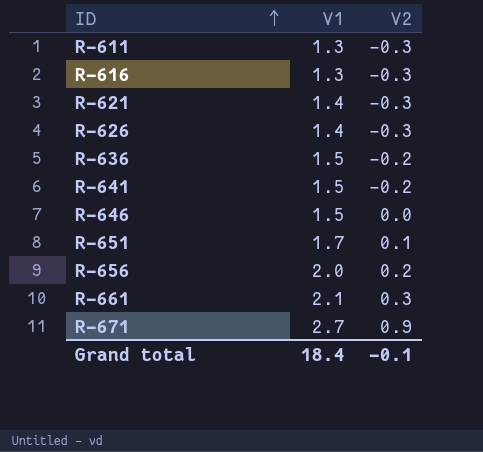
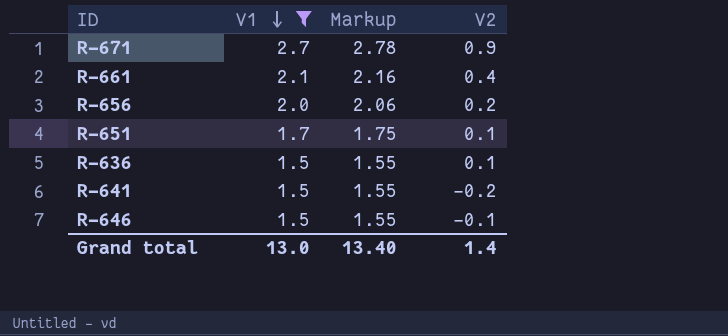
filter: none -> V1 >= 1.5
row order: ID ascending -> V1 descending
column Markup | formula: none -> [V1] * 1.03
R-661 | V2: 0.3 -> 0.4
R-636 | V2: -0.2 -> 0.1
R-646 | V2: 0.0 -> -0.1
Grand total | V1: 18.4 -> 13.0
Grand total | V2: -0.1 -> 1.4

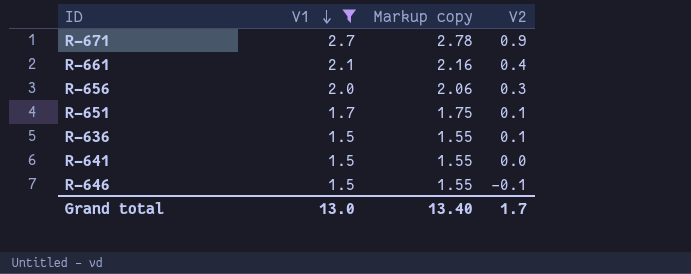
column name: Markup -> Markup copy
R-656 | V2: 0.2 -> 0.3
R-641 | V2: -0.2 -> 0.0
Grand total | V2: 1.4 -> 1.7

